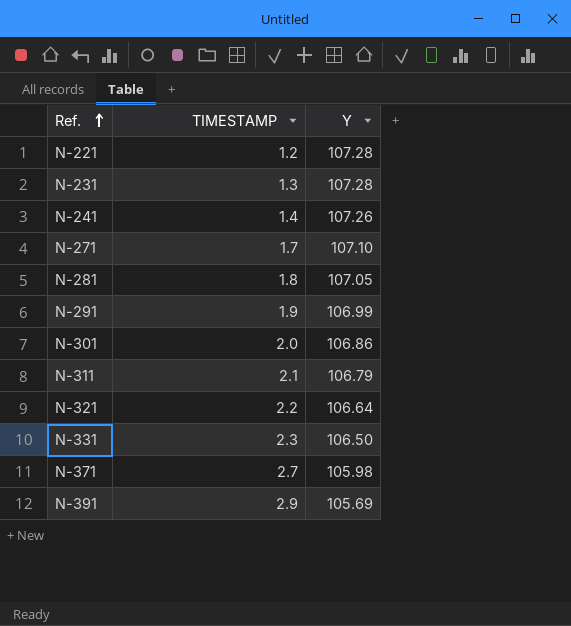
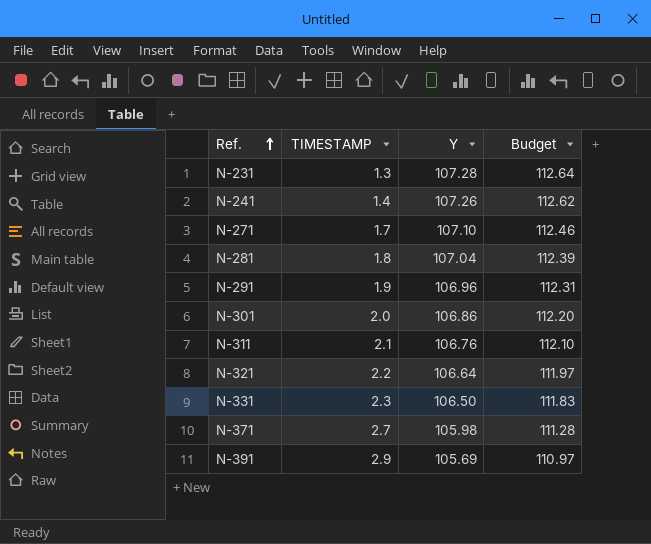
column Budget | formula: none -> [Y] * 1.05
row N-221: 1.2 | 107.28 -> none
N-281 | Y: 107.05 -> 107.04
N-291 | Y: 106.99 -> 106.96
N-311 | Y: 106.79 -> 106.76

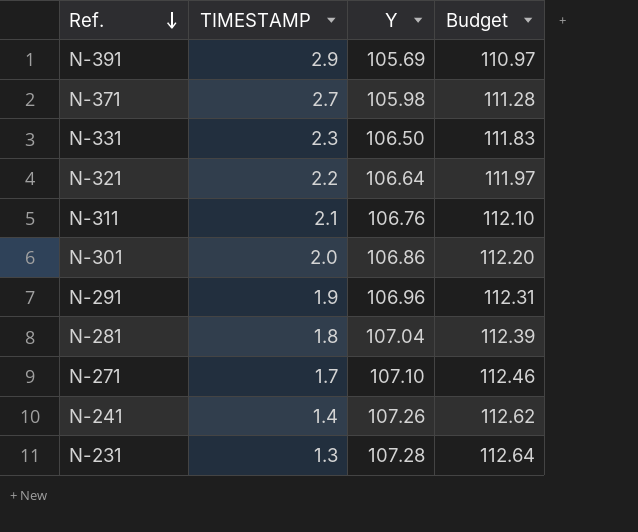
row order: Ref. ascending -> Ref. descending

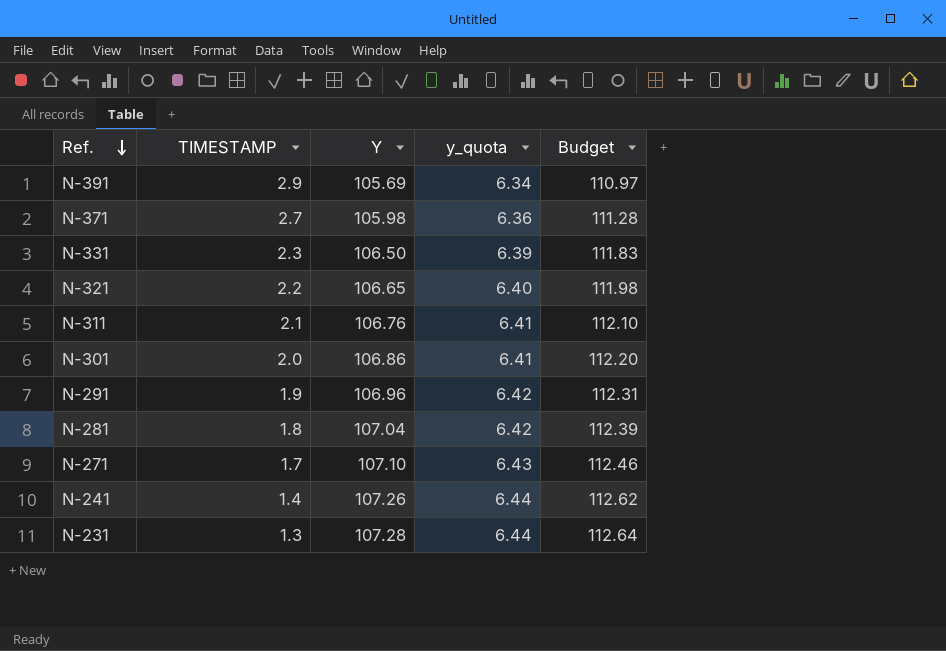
column y_quota | formula: none -> [Y] * 0.06
N-321 | Y: 106.64 -> 106.65
N-321 | Budget: 111.97 -> 111.98

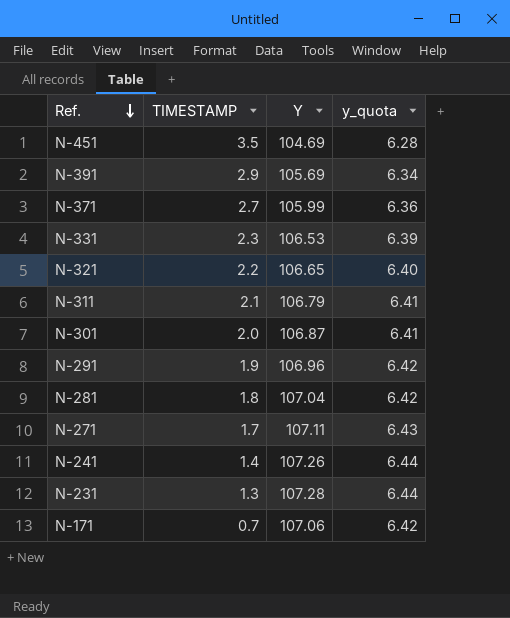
column Budget | formula: [Y] * 1.05 -> none
row N-451: none -> 3.5 | 104.69 | 6.28
N-371 | Y: 105.98 -> 105.99
N-331 | Y: 106.50 -> 106.53
N-311 | Y: 106.76 -> 106.79
N-301 | Y: 106.86 -> 106.87
N-271 | Y: 107.10 -> 107.11
row N-171: none -> 0.7 | 107.06 | 6.42

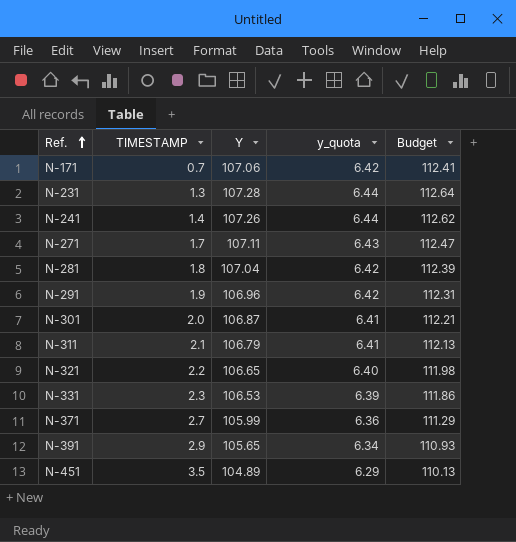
row order: Ref. descending -> Ref. ascending
column Budget | formula: none -> [Y] * 1.05
N-391 | Y: 105.69 -> 105.65
N-451 | Y: 104.69 -> 104.89
N-451 | y_quota: 6.28 -> 6.29

